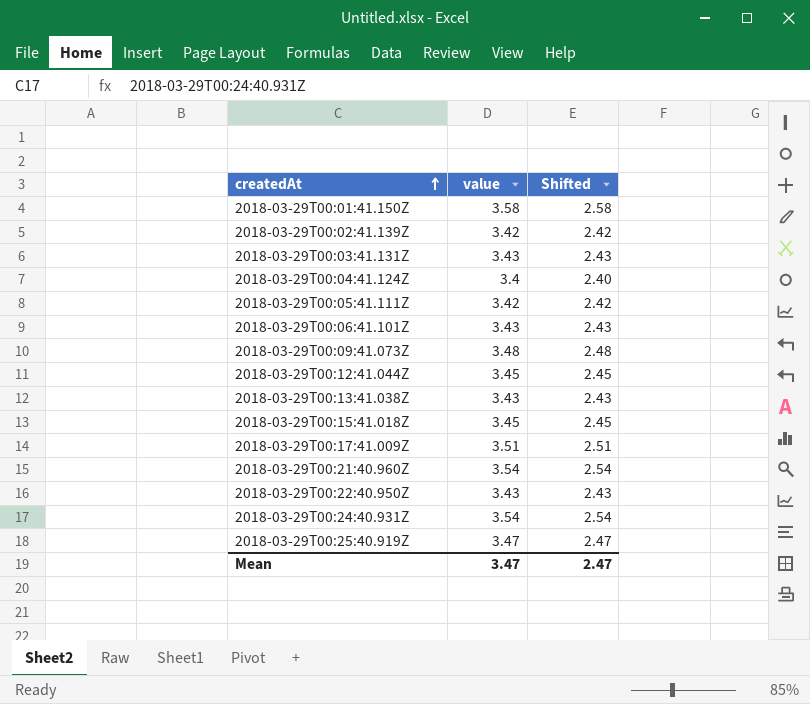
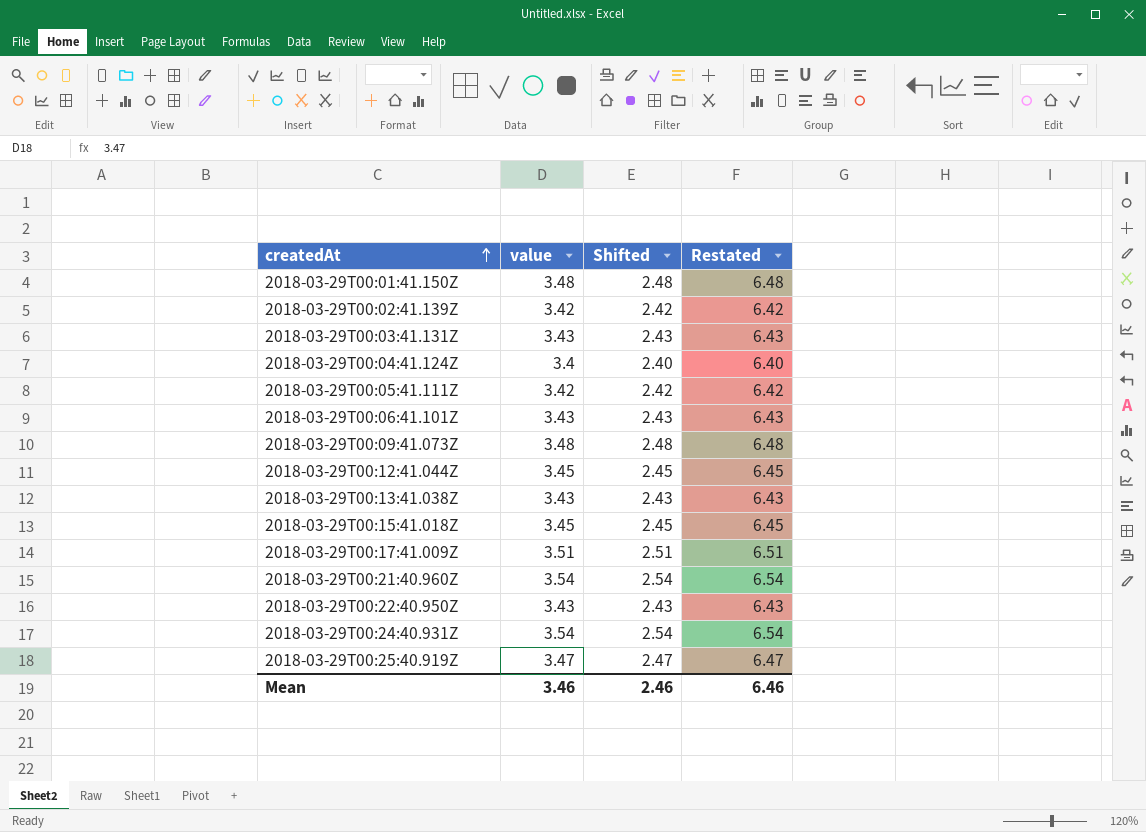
column Restated | formula: none -> [value] + 3
2018-03-29T00:01:41.150Z | value: 3.58 -> 3.48
2018-03-29T00:01:41.150Z | Shifted: 2.58 -> 2.48
Mean | value: 3.47 -> 3.46
Mean | Shifted: 2.47 -> 2.46

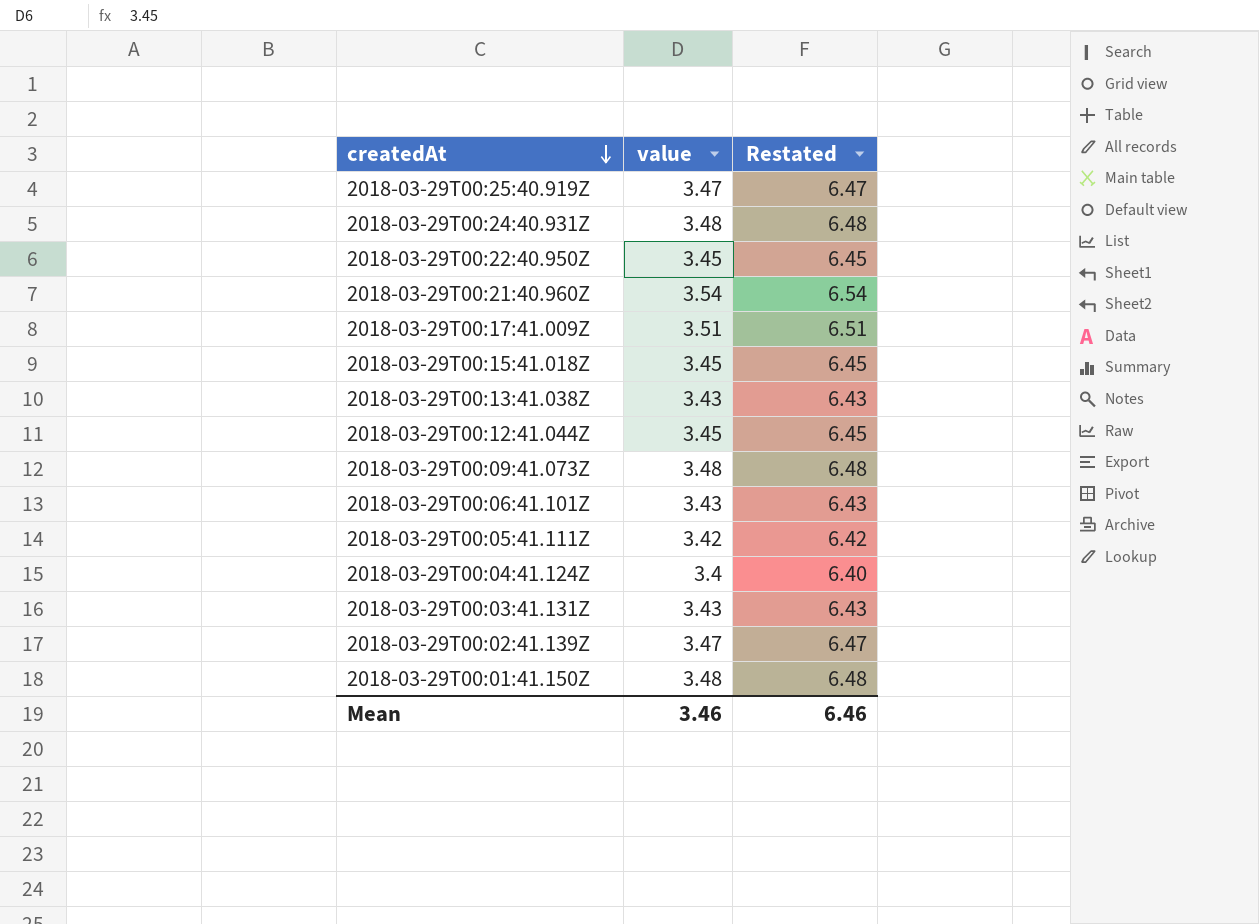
row order: createdAt ascending -> createdAt descending
column Shifted | formula: [value] - 1 -> none
2018-03-29T00:24:40.931Z | value: 3.54 -> 3.48
2018-03-29T00:24:40.931Z | Restated: 6.54 -> 6.48
2018-03-29T00:22:40.950Z | value: 3.43 -> 3.45
2018-03-29T00:22:40.950Z | Restated: 6.43 -> 6.45
2018-03-29T00:02:41.139Z | value: 3.42 -> 3.47
2018-03-29T00:02:41.139Z | Restated: 6.42 -> 6.47

